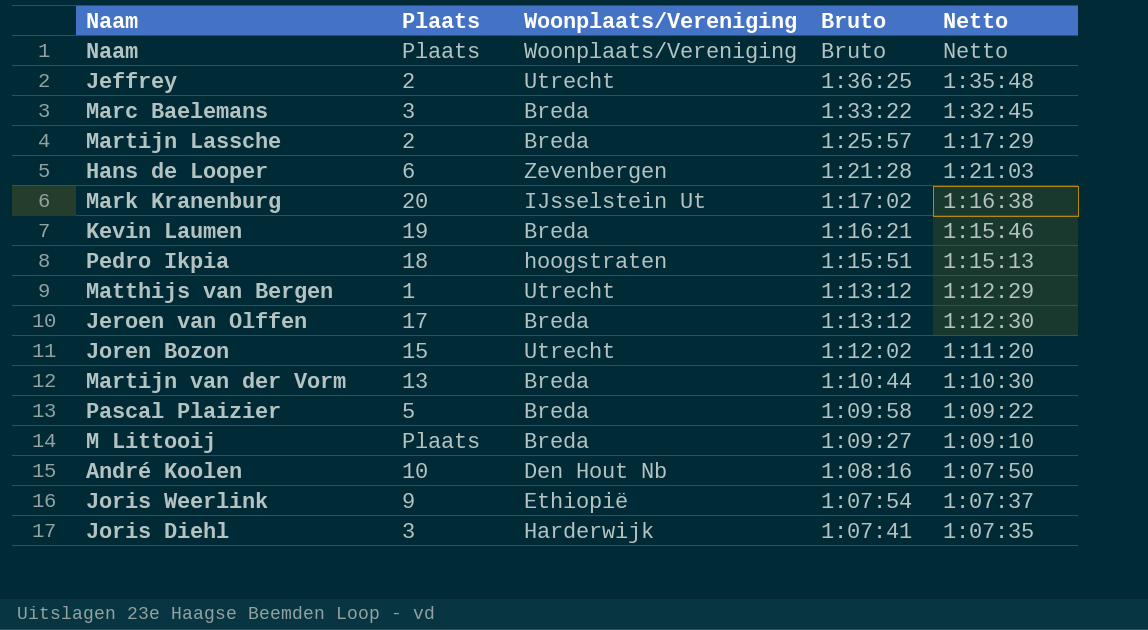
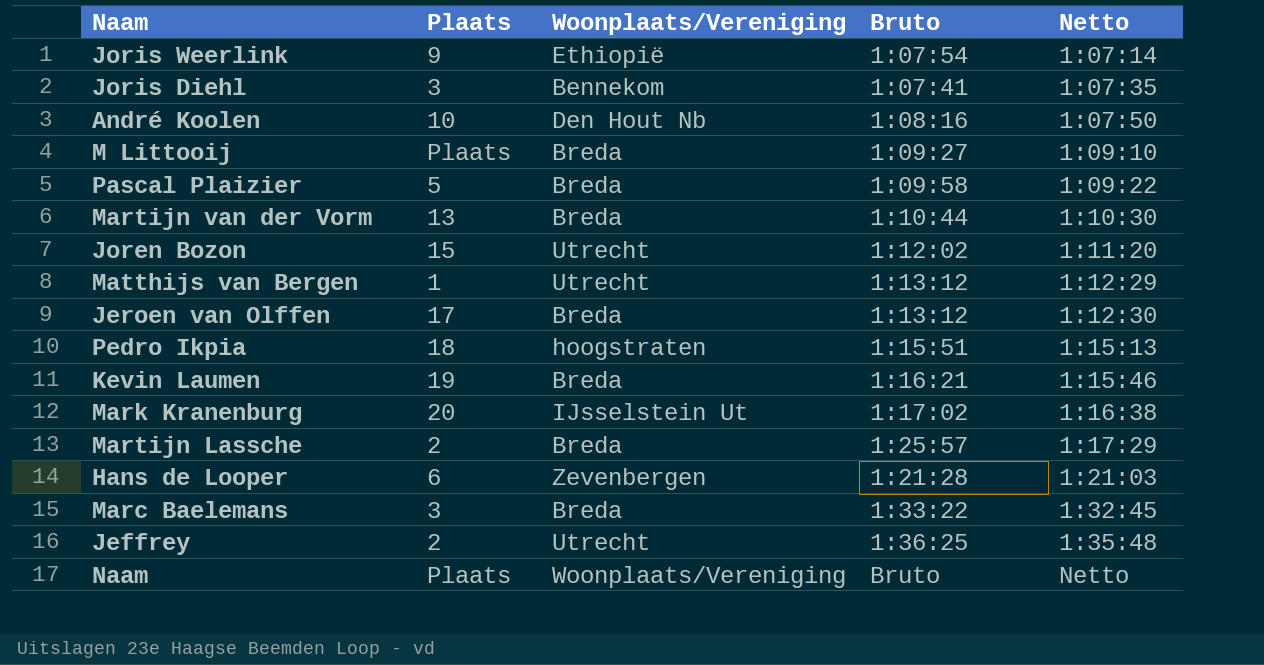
row order: Bruto descending -> Netto ascending
Joris Weerlink | Netto: 1:07:37 -> 1:07:14
Joris Diehl | Woonplaats/Vereniging: Harderwijk -> Bennekom

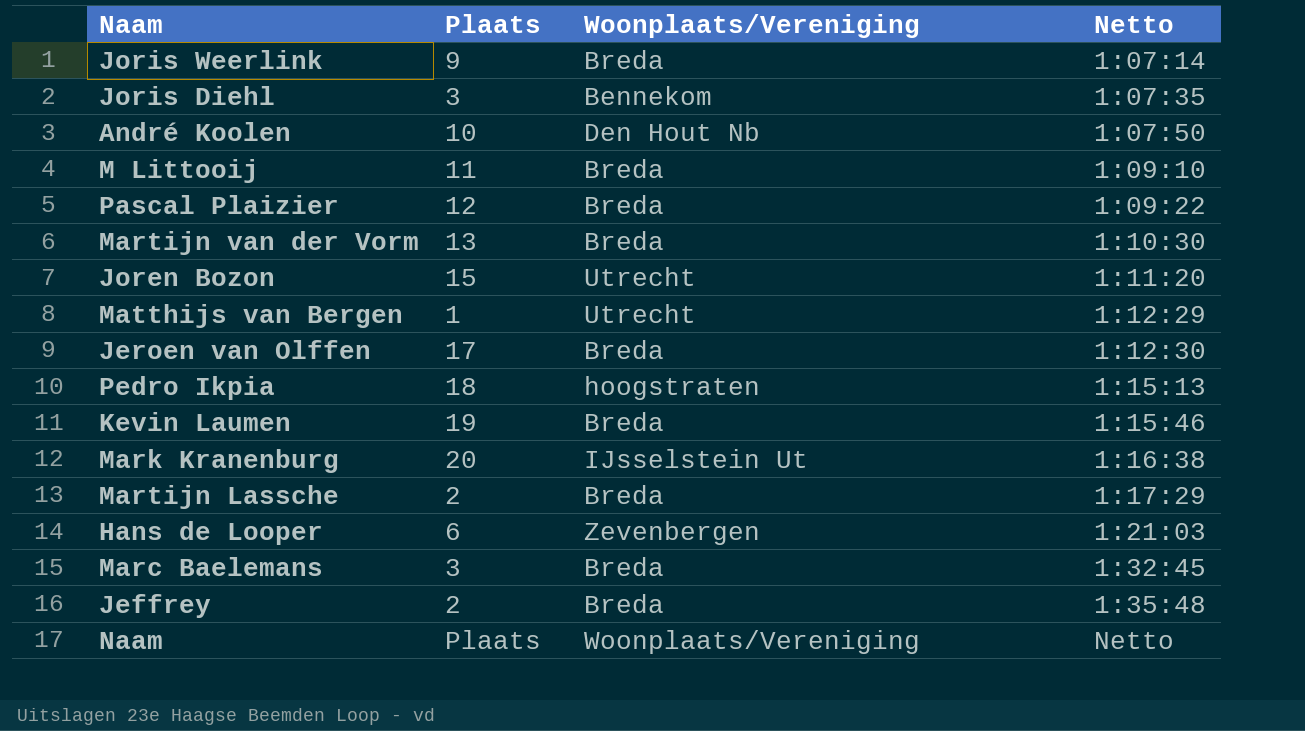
column Bruto | position: 4 -> none
Joris Weerlink | Woonplaats/Vereniging: Ethiopië -> Breda
M Littooij | Plaats: Plaats -> 11
Pascal Plaizier | Plaats: 5 -> 12
Jeffrey | Woonplaats/Vereniging: Utrecht -> Breda

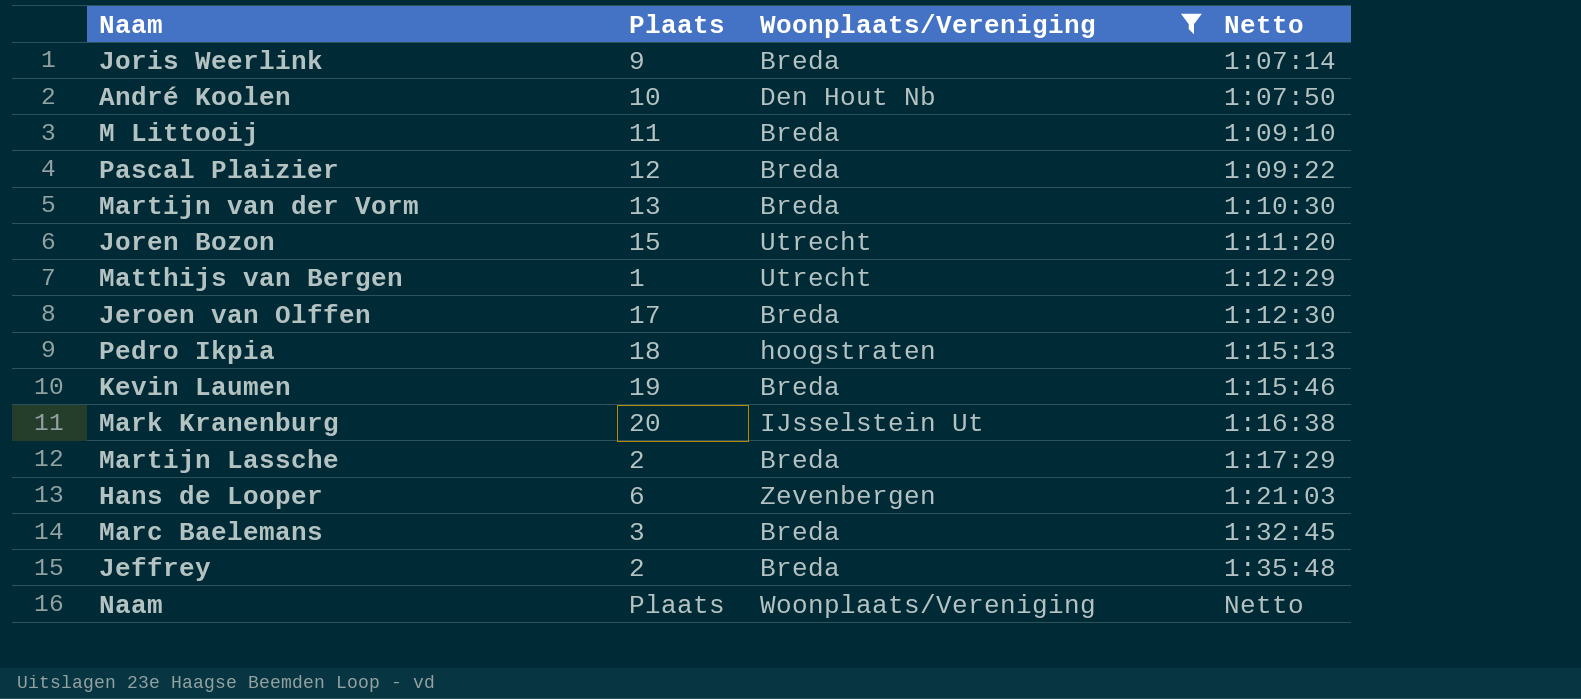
filter: none -> Woonplaats/Vereniging != Bennekom

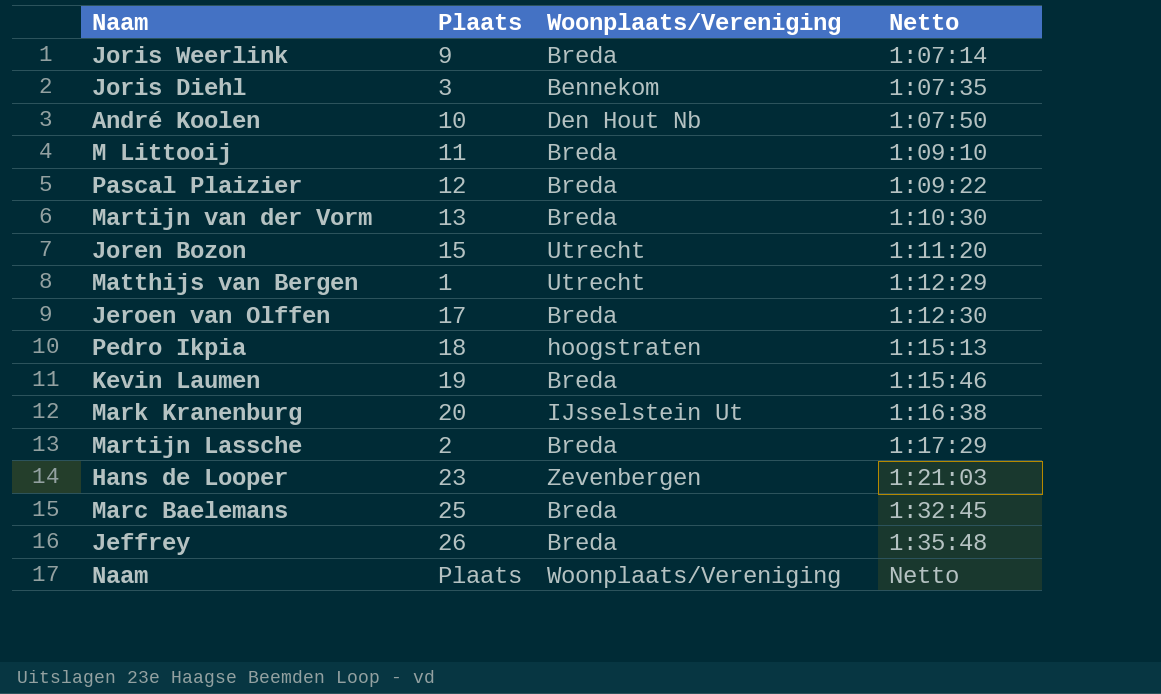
filter: Woonplaats/Vereniging != Bennekom -> none
Hans de Looper | Plaats: 6 -> 23
Marc Baelemans | Plaats: 3 -> 25
Jeffrey | Plaats: 2 -> 26

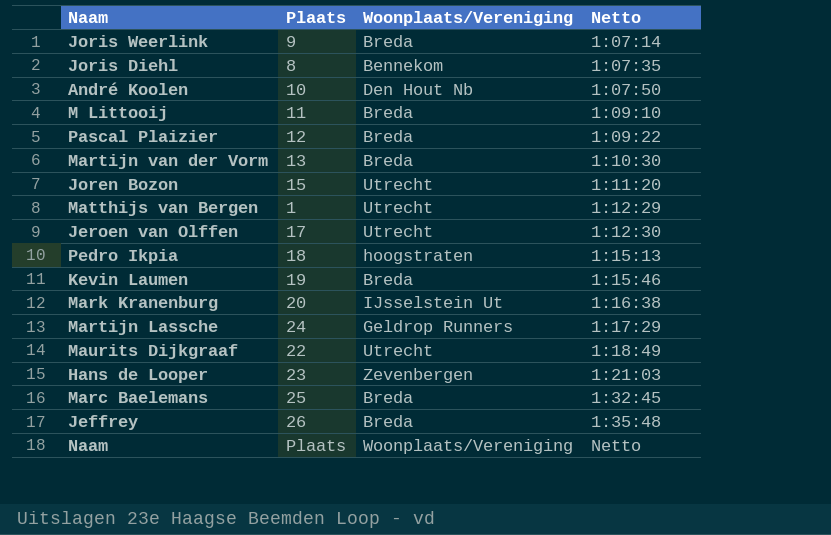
Joris Diehl | Plaats: 3 -> 8
Jeroen van Olffen | Woonplaats/Vereniging: Breda -> Utrecht
Martijn Lassche | Plaats: 2 -> 24
Martijn Lassche | Woonplaats/Vereniging: Breda -> Geldrop Runners
row Maurits Dijkgraaf: none -> 22 | Utrecht | 1:18:49

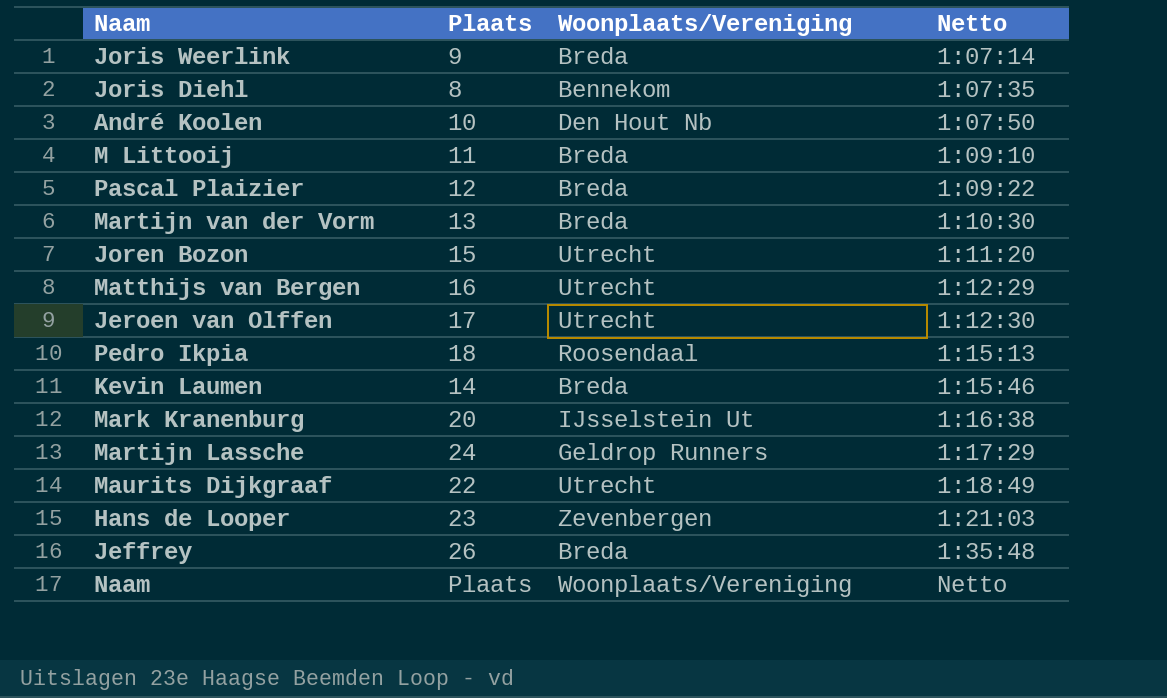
row Marc Baelemans: 25 | Breda | 1:32:45 -> none
Matthijs van Bergen | Plaats: 1 -> 16
Pedro Ikpia | Woonplaats/Vereniging: hoogstraten -> Roosendaal
Kevin Laumen | Plaats: 19 -> 14

